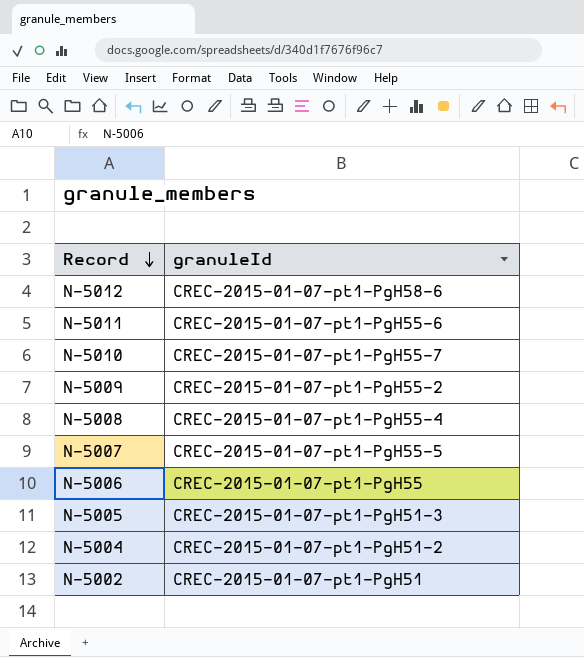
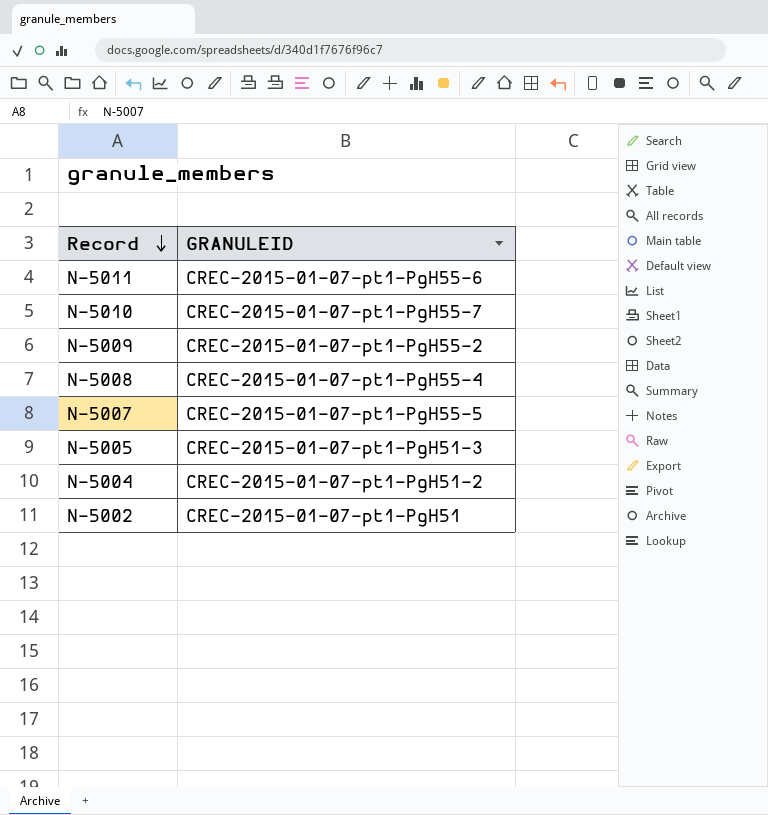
column name: granuleId -> GRANULEID
row N-5012: CREC-2015-01-07-pt1-PgH58-6 -> none
row N-5006: CREC-2015-01-07-pt1-PgH55 -> none

